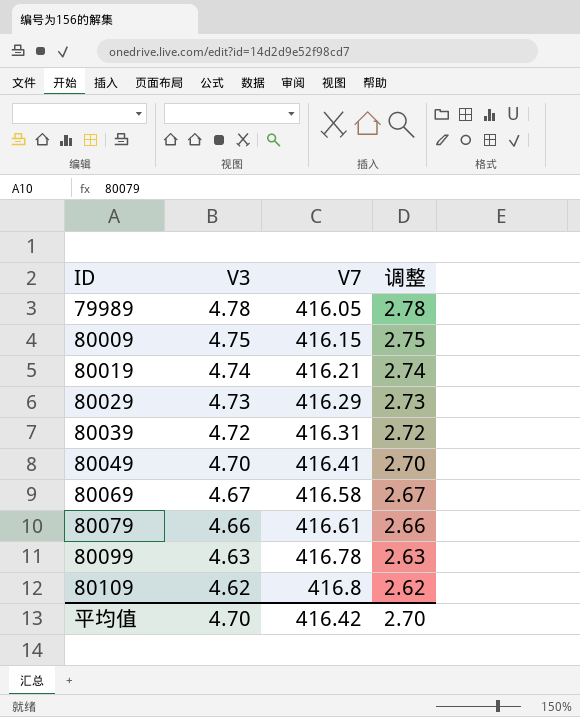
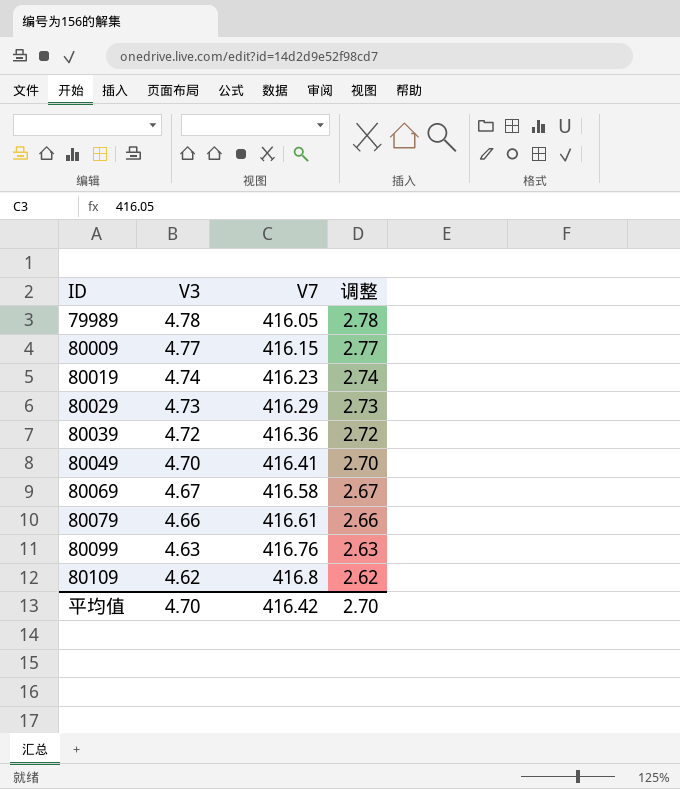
80009 | V3: 4.75 -> 4.77
80009 | 调整: 2.75 -> 2.77
80019 | V7: 416.21 -> 416.23
80039 | V7: 416.31 -> 416.36
80099 | V7: 416.78 -> 416.76

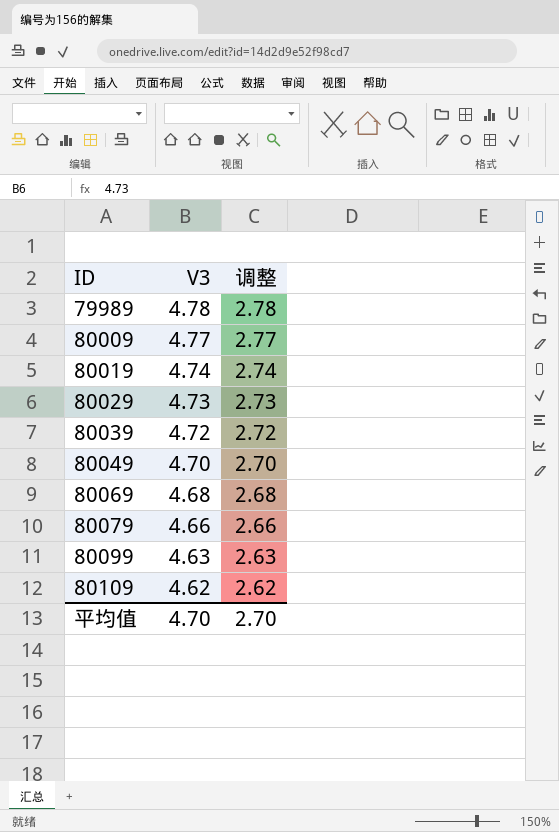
column V7 | position: 3 -> none
80069 | V3: 4.67 -> 4.68
80069 | 调整: 2.67 -> 2.68

